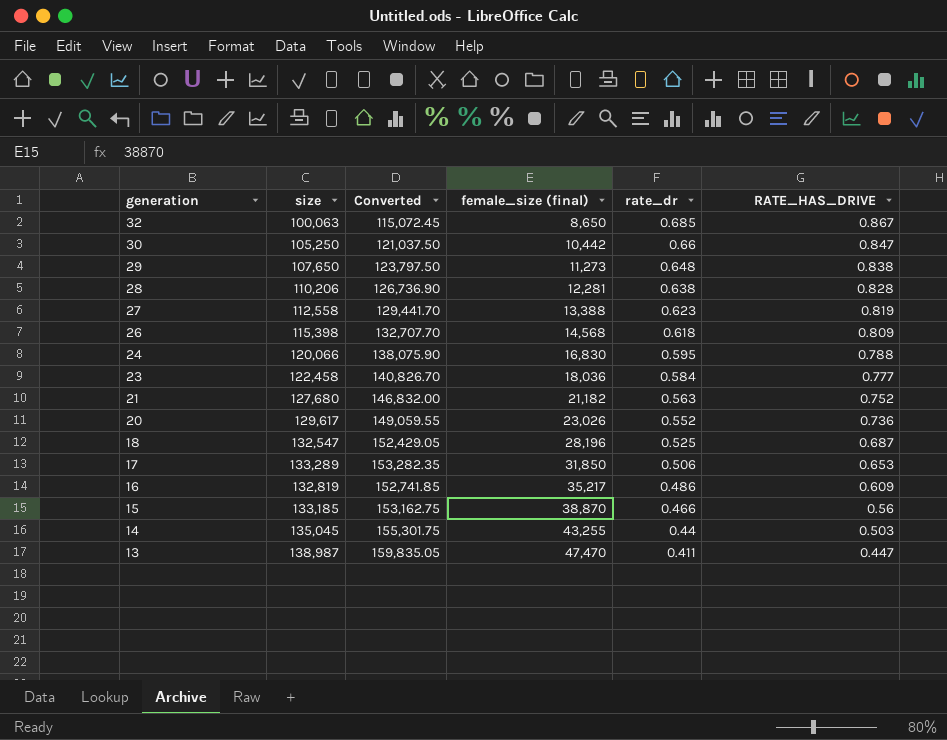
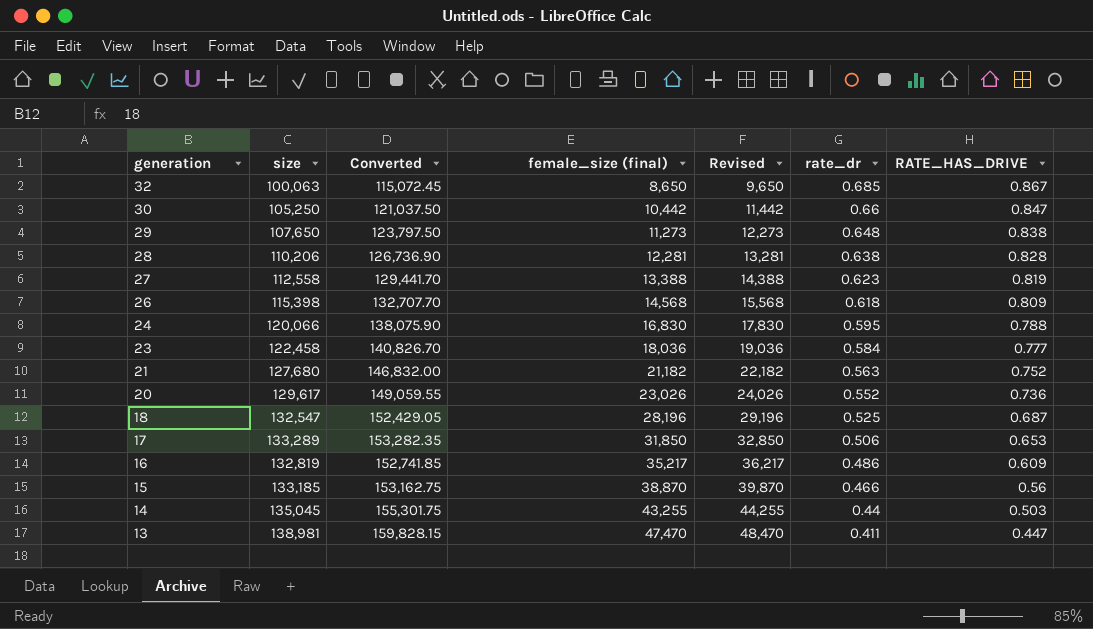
column Revised | formula: none -> [female_size (final)] + 1000
13 | size: 138,987 -> 138,981
13 | Converted: 159,835.05 -> 159,828.15

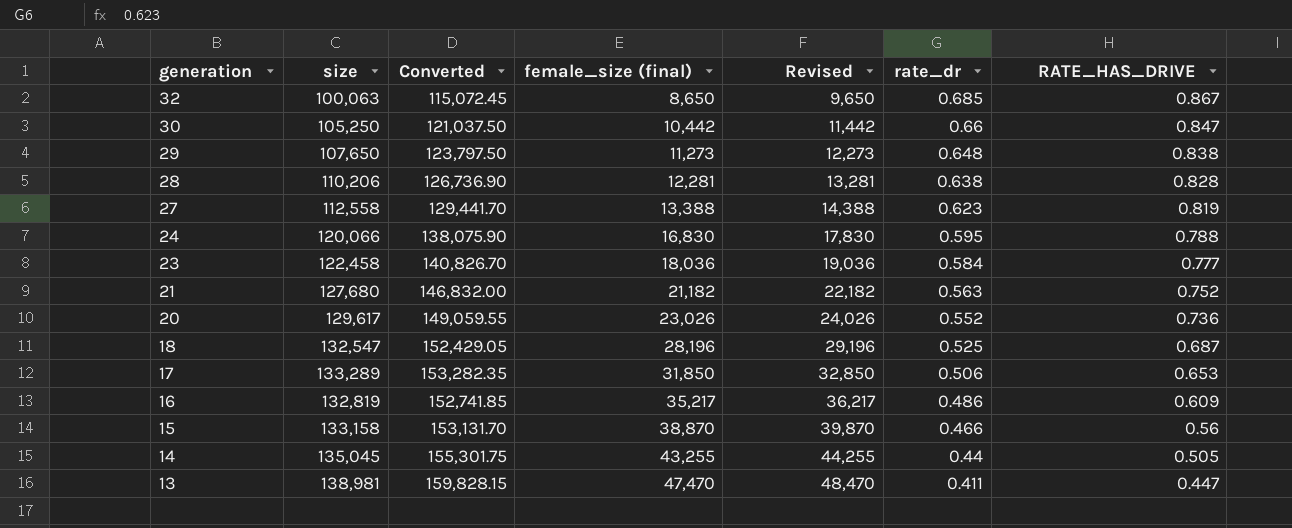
row 26: 115,398 | 132,707.70 | 14,568 | 15,568 | 0.618 | 0.809 -> none
15 | size: 133,185 -> 133,158
15 | Converted: 153,162.75 -> 153,131.70
14 | RATE_HAS_DRIVE: 0.503 -> 0.505

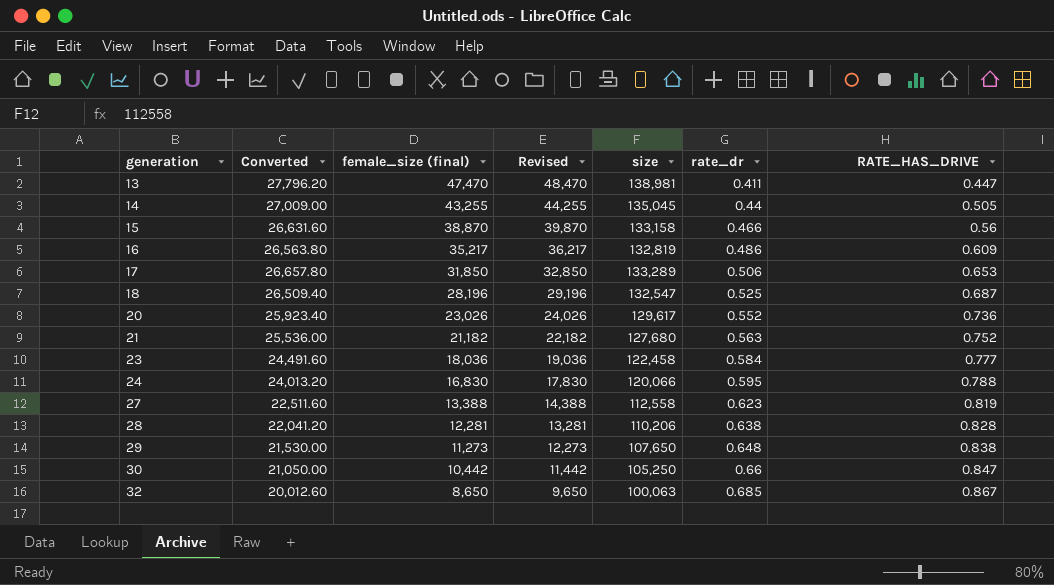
row order: generation descending -> generation ascending
column Converted | formula: [size] * 1.15 -> [size] * 0.2
column size | position: 2 -> 5

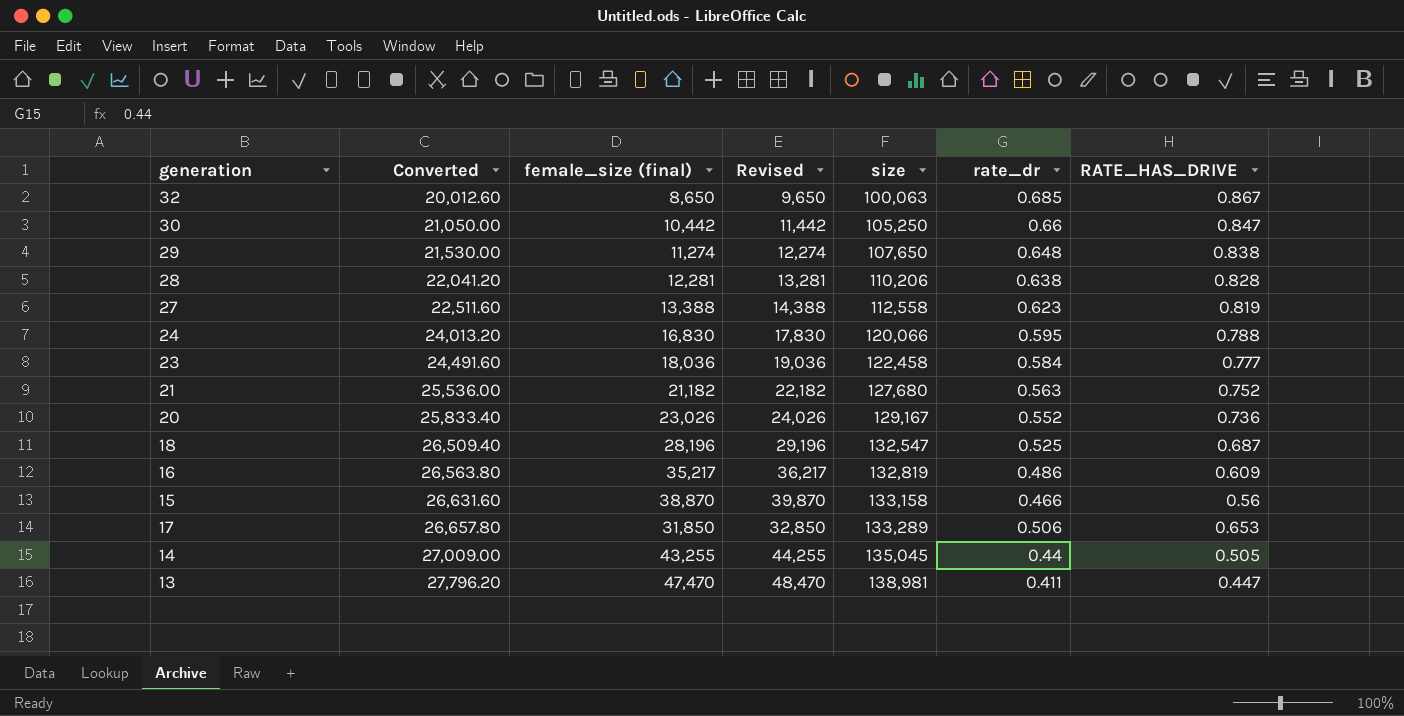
row order: generation ascending -> Converted ascending
29 | female_size (final): 11,273 -> 11,274
29 | Revised: 12,273 -> 12,274
20 | Converted: 25,923.40 -> 25,833.40
20 | size: 129,617 -> 129,167

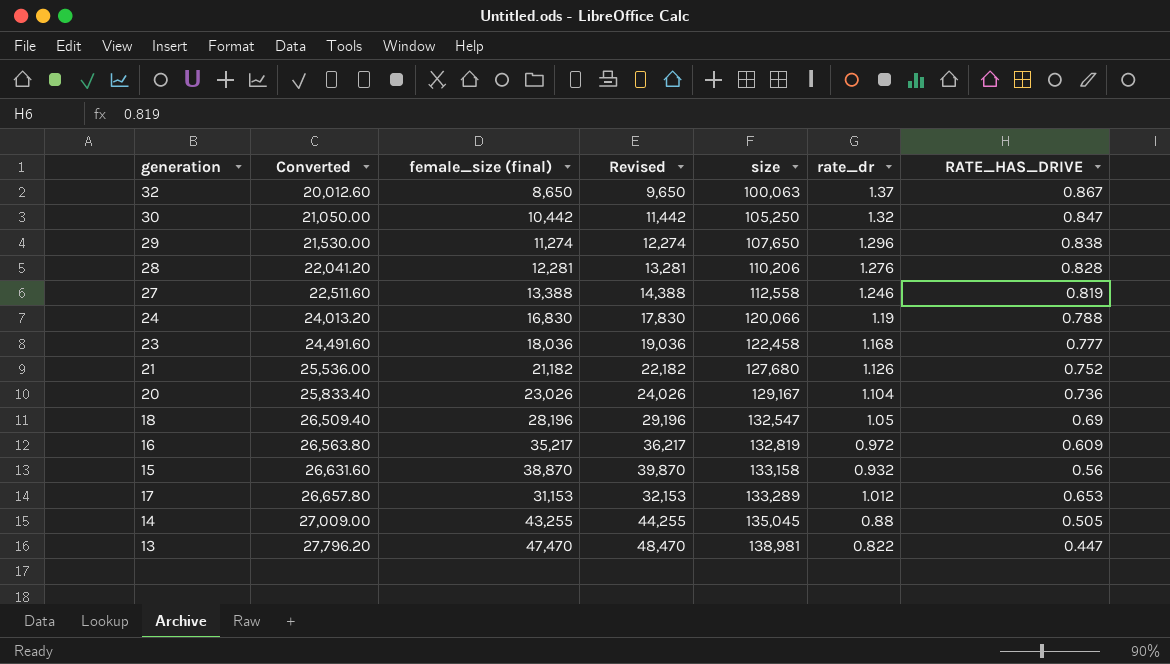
32 | rate_dr: 0.685 -> 1.37
30 | rate_dr: 0.66 -> 1.32
29 | rate_dr: 0.648 -> 1.296
28 | rate_dr: 0.638 -> 1.276
27 | rate_dr: 0.623 -> 1.246
24 | rate_dr: 0.595 -> 1.19
23 | rate_dr: 0.584 -> 1.168
21 | rate_dr: 0.563 -> 1.126
20 | rate_dr: 0.552 -> 1.104
18 | rate_dr: 0.525 -> 1.05
18 | RATE_HAS_DRIVE: 0.687 -> 0.69
16 | rate_dr: 0.486 -> 0.972
15 | rate_dr: 0.466 -> 0.932
17 | female_size (final): 31,850 -> 31,153
17 | Revised: 32,850 -> 32,153
17 | rate_dr: 0.506 -> 1.012
14 | rate_dr: 0.44 -> 0.88
13 | rate_dr: 0.411 -> 0.822

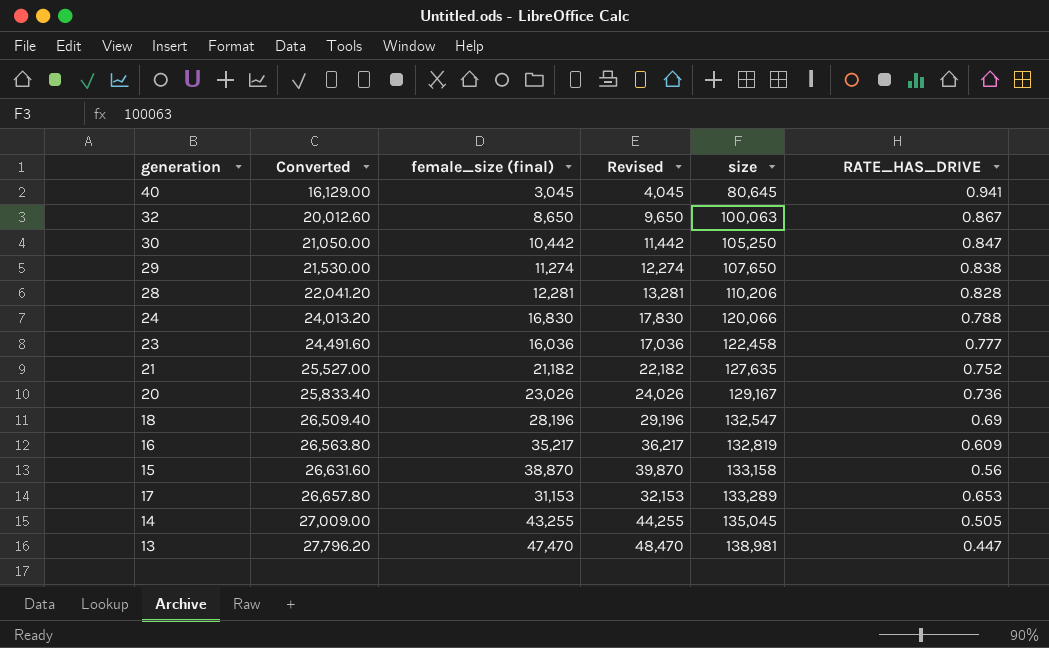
column rate_dr | position: 6 -> none
row 27: 22,511.60 | 13,388 | 14,388 | 112,558 | 1.246 | 0.819 -> none
row 40: none -> 16,129.00 | 3,045 | 4,045 | 80,645 | 0.941
23 | female_size (final): 18,036 -> 16,036
23 | Revised: 19,036 -> 17,036
21 | Converted: 25,536.00 -> 25,527.00
21 | size: 127,680 -> 127,635

